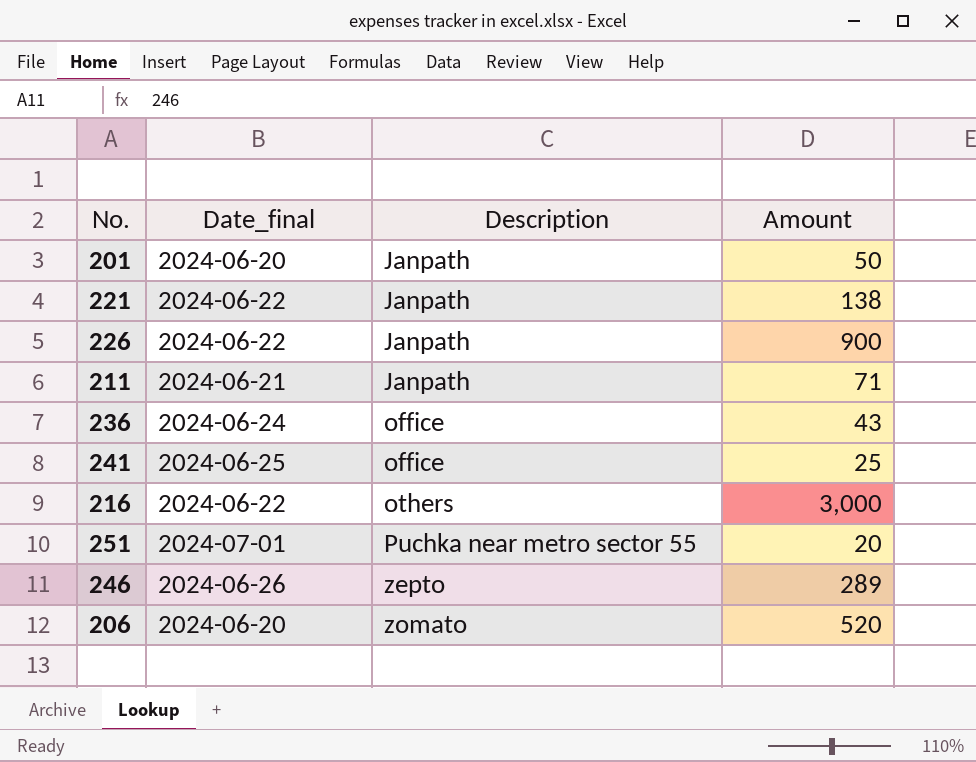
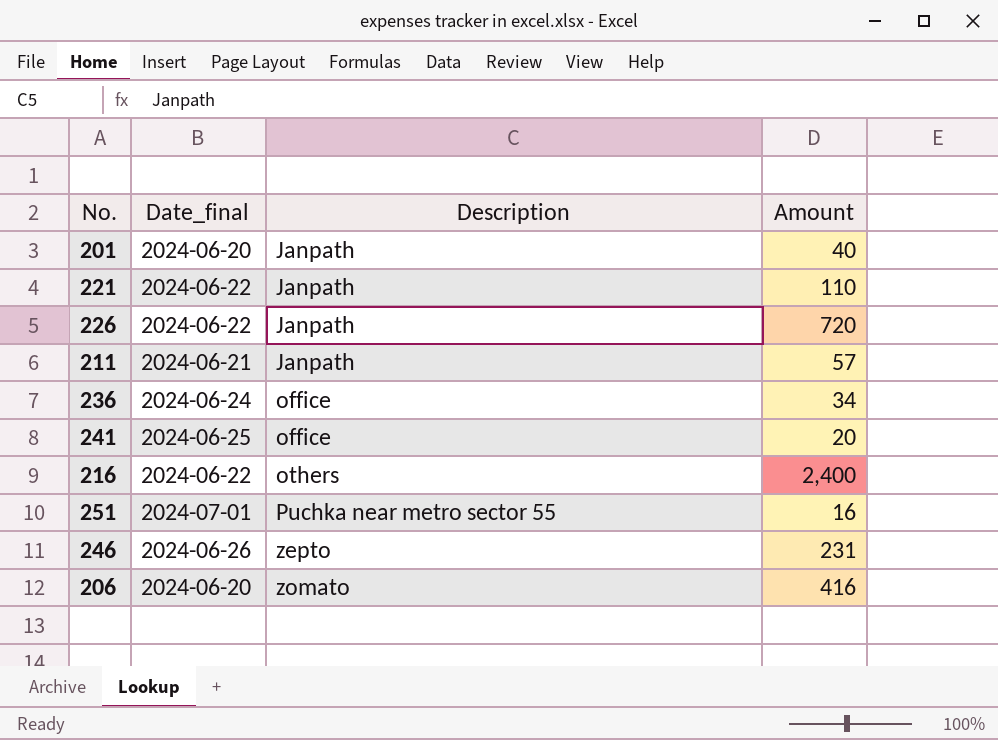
201 | Amount: 50 -> 40
221 | Amount: 138 -> 110
226 | Amount: 900 -> 720
211 | Amount: 71 -> 57
236 | Amount: 43 -> 34
241 | Amount: 25 -> 20
216 | Amount: 3,000 -> 2,400
251 | Amount: 20 -> 16
246 | Amount: 289 -> 231
206 | Amount: 520 -> 416

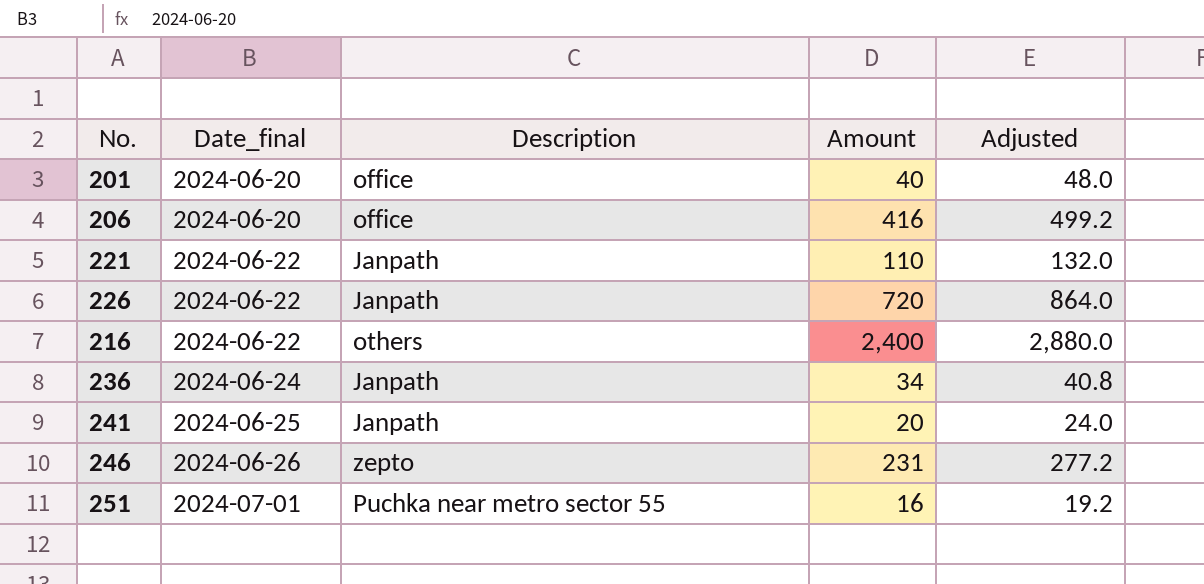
row order: Description ascending -> Date_final ascending
column Adjusted | formula: none -> [Amount] * 1.2
row 211: 2024-06-21 | Janpath | 57 -> none
201 | Description: Janpath -> office
206 | Description: zomato -> office
236 | Description: office -> Janpath
241 | Description: office -> Janpath

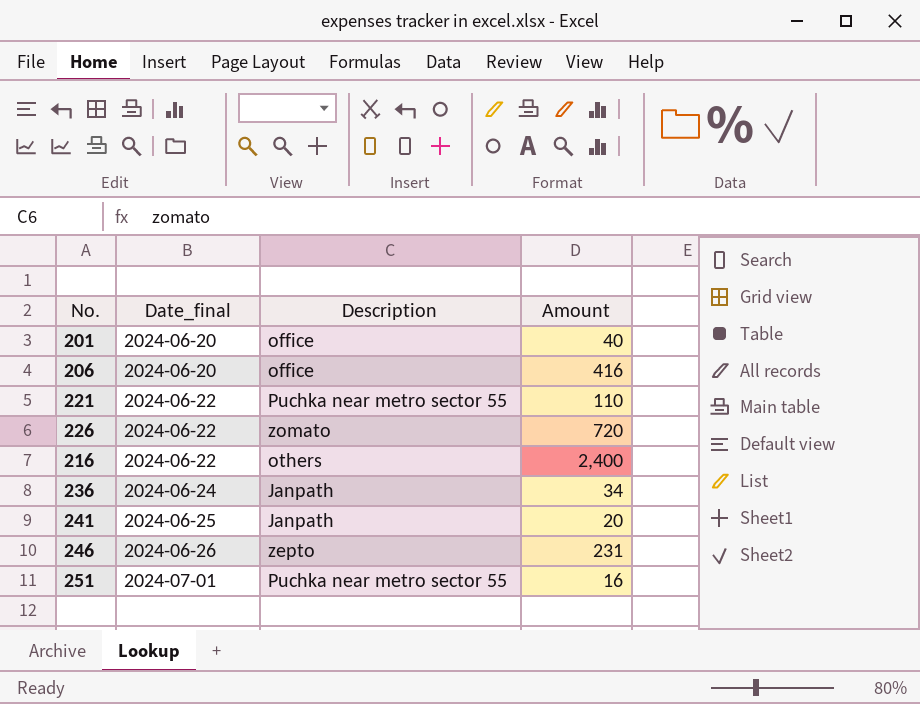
column Adjusted | formula: [Amount] * 1.2 -> none
221 | Description: Janpath -> Puchka near metro sector 55
226 | Description: Janpath -> zomato

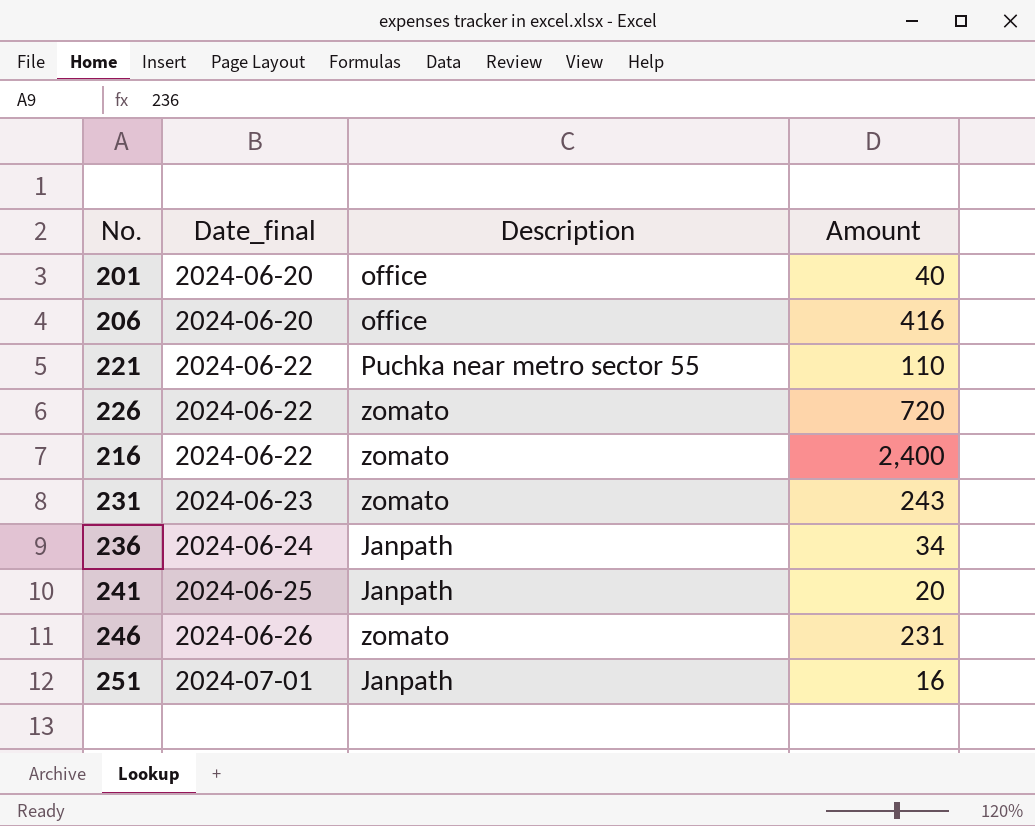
216 | Description: others -> zomato
row 231: none -> 2024-06-23 | zomato | 243
246 | Description: zepto -> zomato
251 | Description: Puchka near metro sector 55 -> Janpath

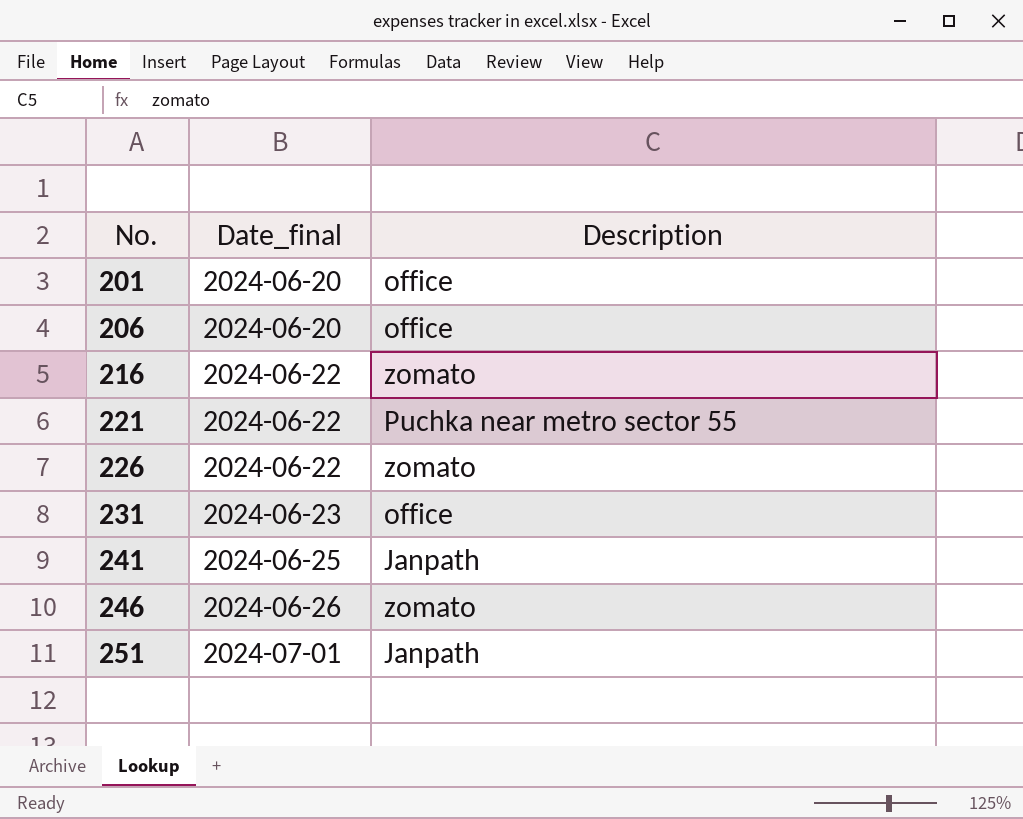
row order: Date_final ascending -> No. ascending
column Amount | position: 4 -> none
row 236: 2024-06-24 | Janpath | 34 -> none
231 | Description: zomato -> office

